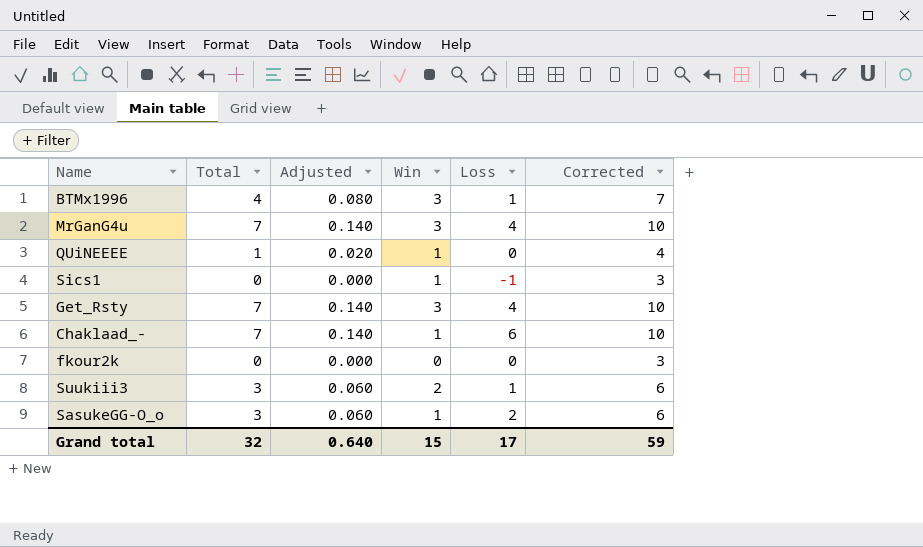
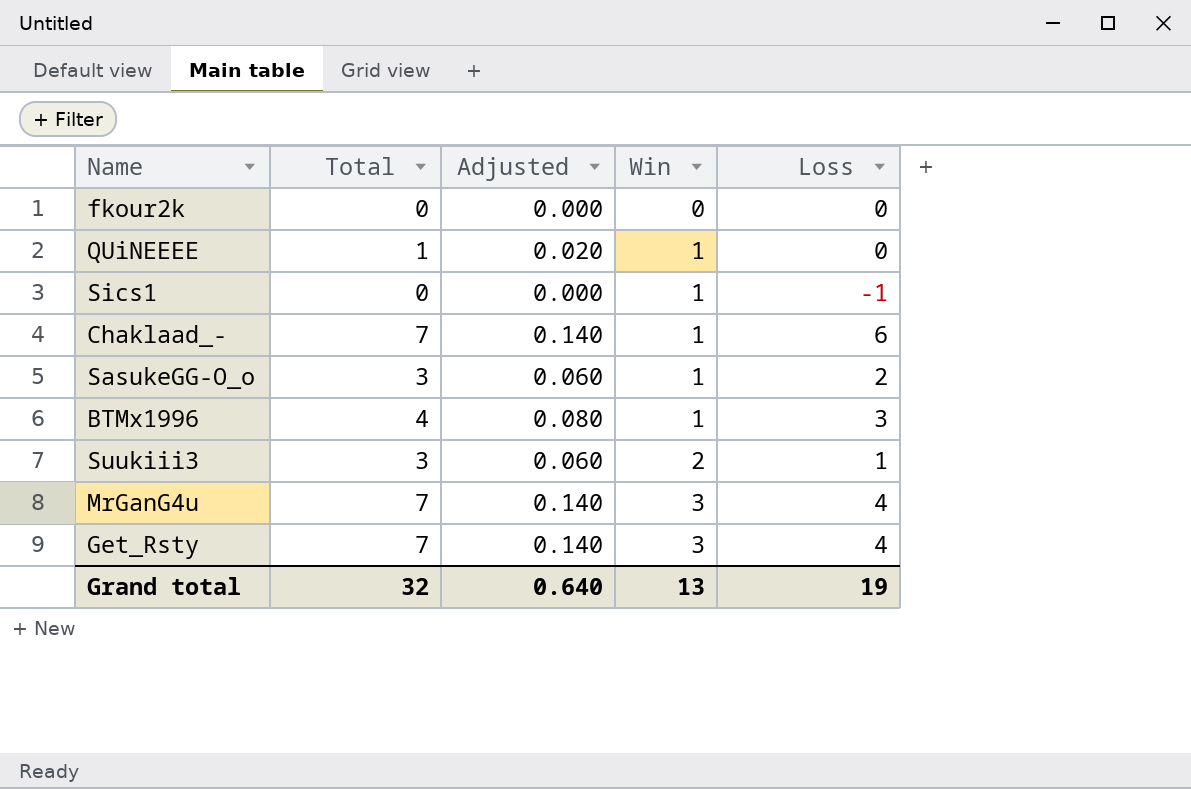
row order: none -> Win ascending
column Corrected | formula: [Total] + 3 -> none
BTMx1996 | Win: 3 -> 1
BTMx1996 | Loss: 1 -> 3
Grand total | Win: 15 -> 13
Grand total | Loss: 17 -> 19

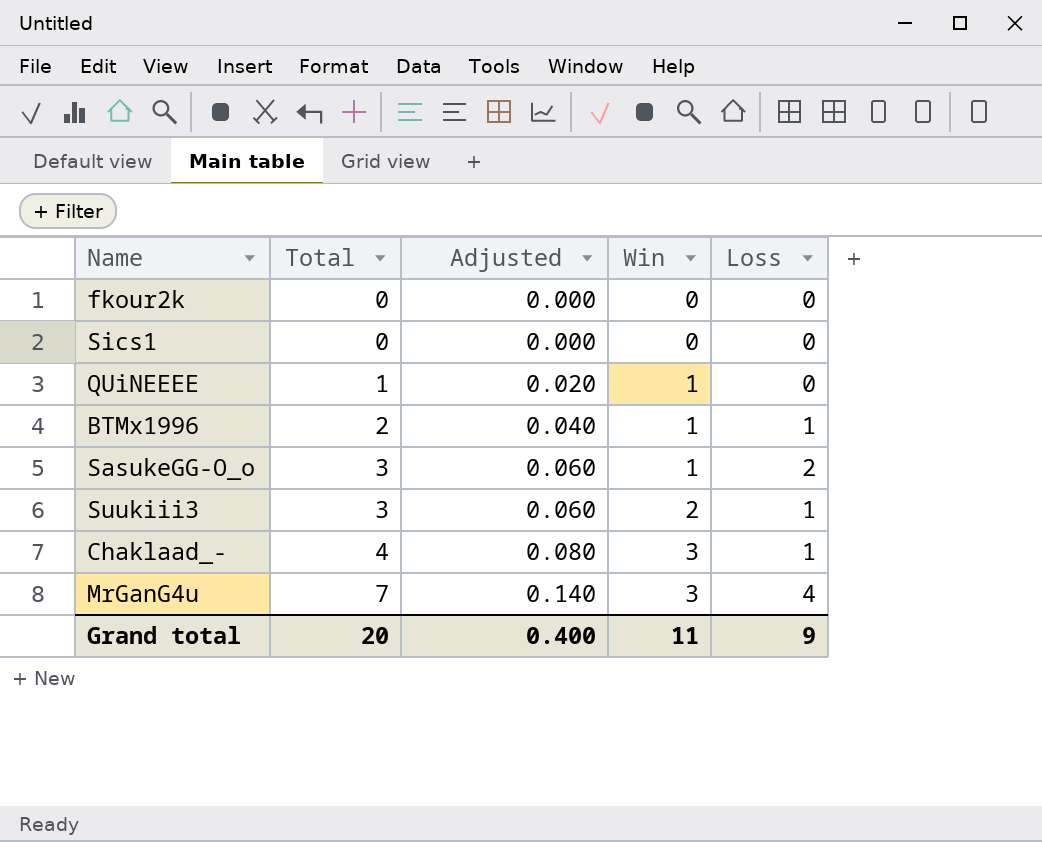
row order: Win ascending -> Total ascending
row Get_Rsty: 7 | 0.140 | 3 | 4 -> none
Sics1 | Win: 1 -> 0
Sics1 | Loss: -1 -> 0
BTMx1996 | Total: 4 -> 2
BTMx1996 | Adjusted: 0.080 -> 0.040
BTMx1996 | Loss: 3 -> 1
Chaklaad_- | Total: 7 -> 4
Chaklaad_- | Adjusted: 0.140 -> 0.080
Chaklaad_- | Win: 1 -> 3
Chaklaad_- | Loss: 6 -> 1
Grand total | Total: 32 -> 20
Grand total | Adjusted: 0.640 -> 0.400
Grand total | Win: 13 -> 11
Grand total | Loss: 19 -> 9

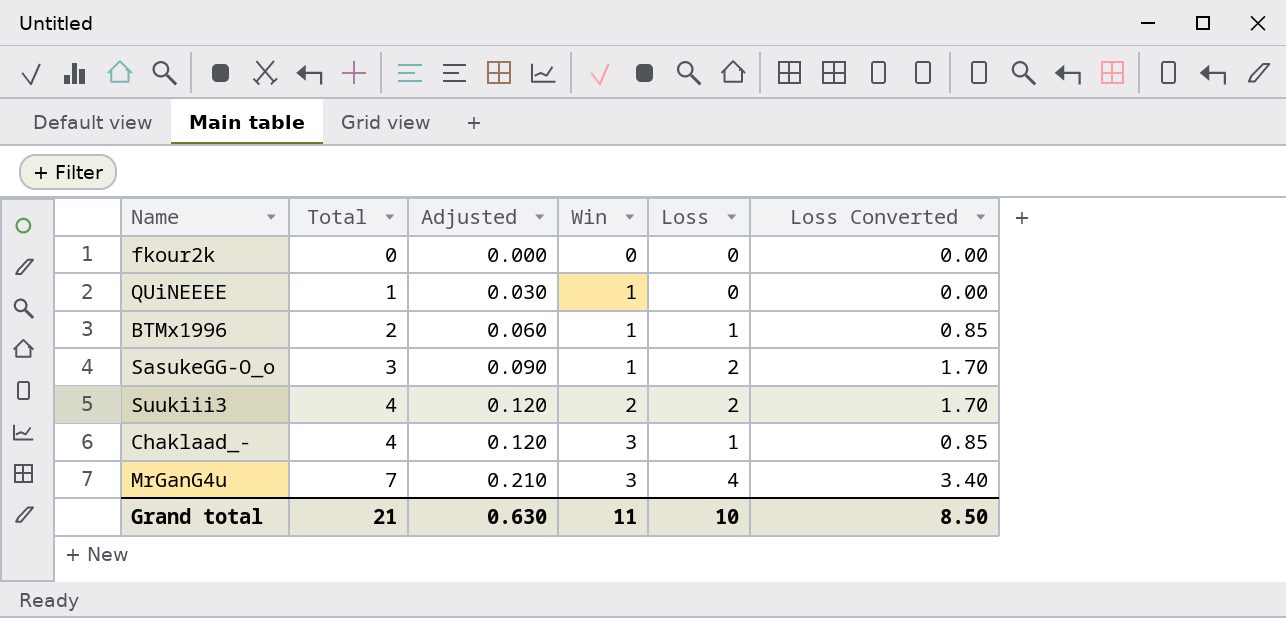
column Adjusted | formula: [Total] * 0.02 -> [Total] * 0.03
column Loss Converted | formula: none -> [Loss] * 0.85
row Sics1: 0 | 0.000 | 0 | 0 -> none
Suukiii3 | Total: 3 -> 4
Suukiii3 | Loss: 1 -> 2
Grand total | Total: 20 -> 21
Grand total | Adjusted: 0.400 -> 0.630
Grand total | Loss: 9 -> 10

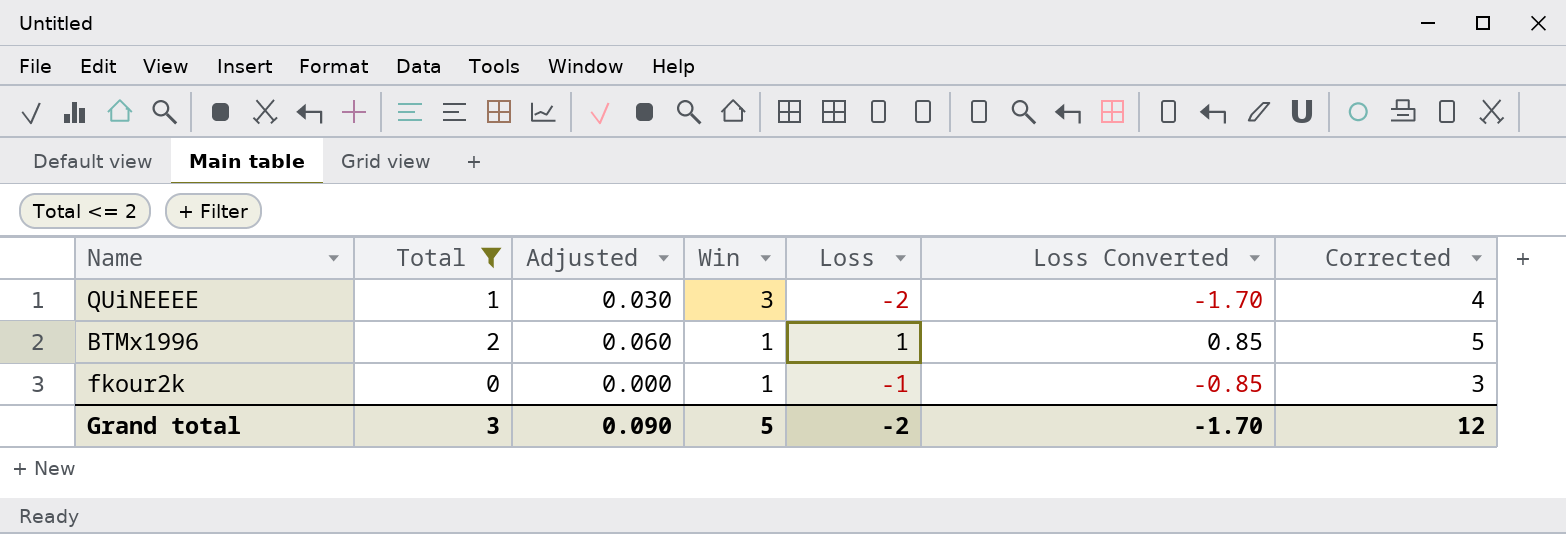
filter: none -> Total <= 2
row order: Total ascending -> Win descending
column Corrected | formula: none -> [Total] + 3
QUiNEEEE | Win: 1 -> 3
QUiNEEEE | Loss: 0 -> -2
QUiNEEEE | Loss Converted: 0.00 -> -1.70
fkour2k | Win: 0 -> 1
fkour2k | Loss: 0 -> -1
fkour2k | Loss Converted: 0.00 -> -0.85
Grand total | Total: 21 -> 3
Grand total | Adjusted: 0.630 -> 0.090
Grand total | Win: 11 -> 5
Grand total | Loss: 10 -> -2
Grand total | Loss Converted: 8.50 -> -1.70

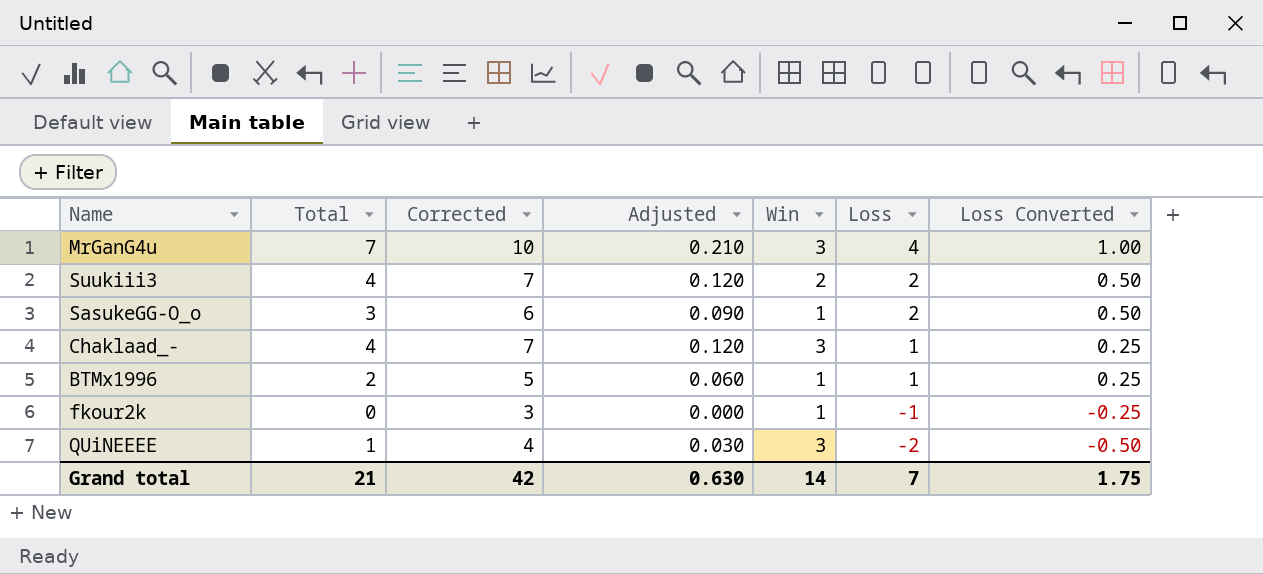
filter: Total <= 2 -> none
row order: Win descending -> Loss descending
column Corrected | position: 7 -> 3
column Loss Converted | formula: [Loss] * 0.85 -> [Loss] * 0.25
Grand total | Total: 3 -> 21
Grand total | Corrected: 12 -> 42
Grand total | Adjusted: 0.090 -> 0.630
Grand total | Win: 5 -> 14
Grand total | Loss: -2 -> 7
Grand total | Loss Converted: -1.70 -> 1.75

